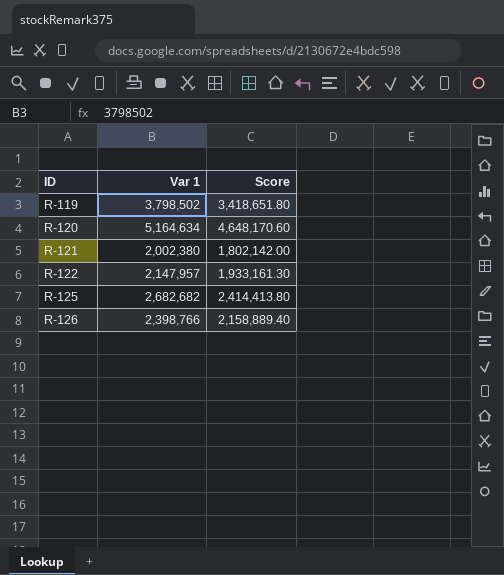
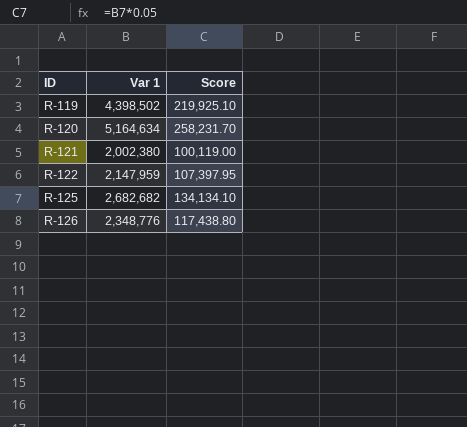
column Score | formula: [Var 1] * 0.9 -> [Var 1] * 0.05
R-119 | Var 1: 3,798,502 -> 4,398,502
R-122 | Var 1: 2,147,957 -> 2,147,959
R-126 | Var 1: 2,398,766 -> 2,348,776

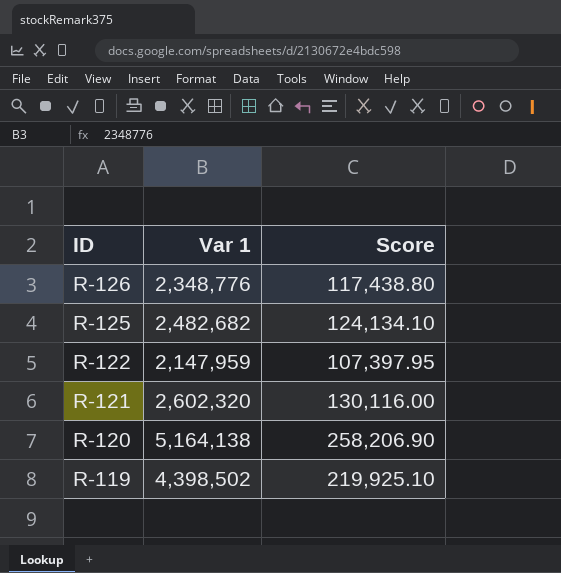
row order: ID ascending -> ID descending
R-125 | Var 1: 2,682,682 -> 2,482,682
R-125 | Score: 134,134.10 -> 124,134.10
R-121 | Var 1: 2,002,380 -> 2,602,320
R-121 | Score: 100,119.00 -> 130,116.00
R-120 | Var 1: 5,164,634 -> 5,164,138
R-120 | Score: 258,231.70 -> 258,206.90

